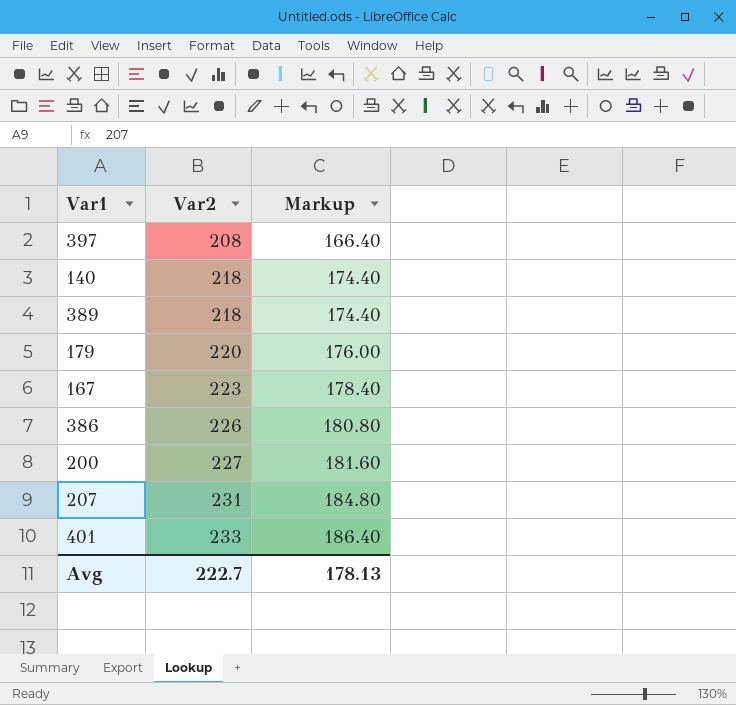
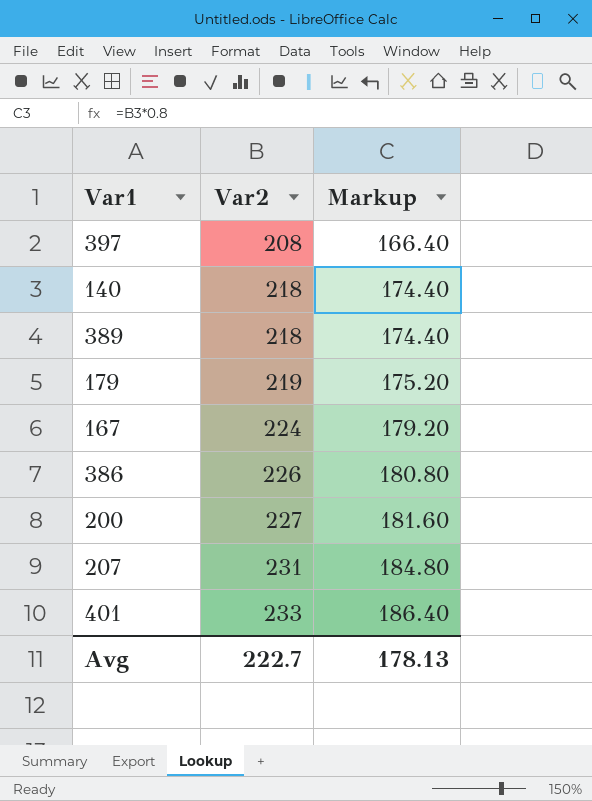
179 | Var2: 220 -> 219
179 | Markup: 176.00 -> 175.20
167 | Var2: 223 -> 224
167 | Markup: 178.40 -> 179.20

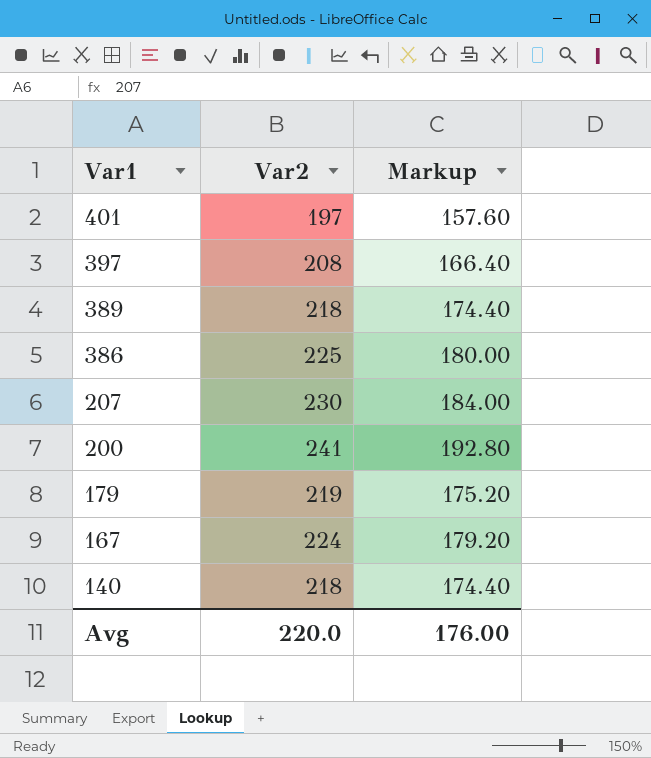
row order: Var2 ascending -> Var1 descending
401 | Var2: 233 -> 197
401 | Markup: 186.40 -> 157.60
386 | Var2: 226 -> 225
386 | Markup: 180.80 -> 180.00
207 | Var2: 231 -> 230
207 | Markup: 184.80 -> 184.00
200 | Var2: 227 -> 241
200 | Markup: 181.60 -> 192.80
Avg | Var2: 222.7 -> 220.0
Avg | Markup: 178.13 -> 176.00

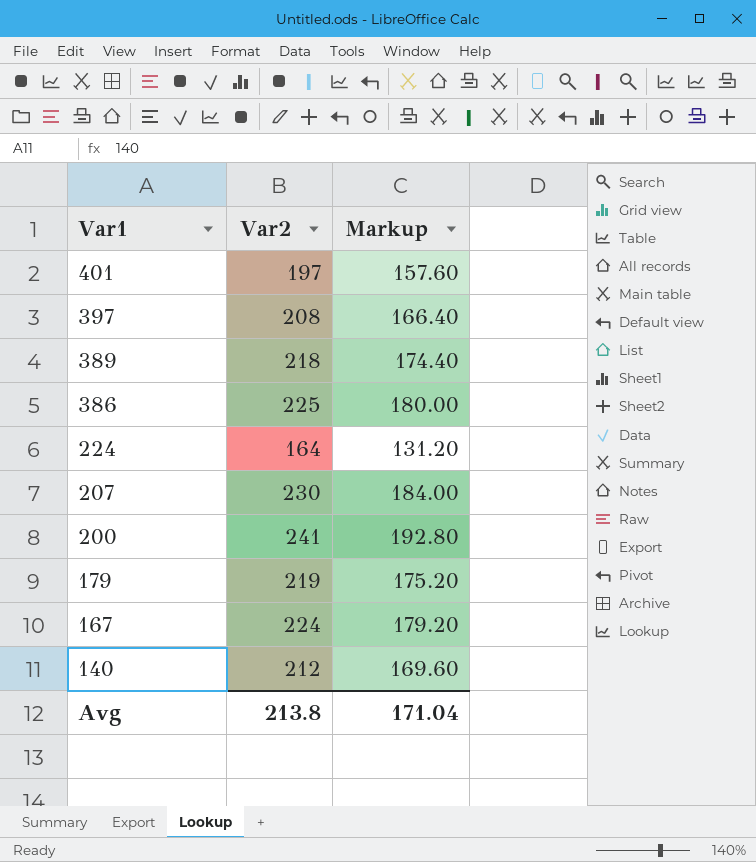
row 224: none -> 164 | 131.20
140 | Var2: 218 -> 212
140 | Markup: 174.40 -> 169.60
Avg | Var2: 220.0 -> 213.8
Avg | Markup: 176.00 -> 171.04

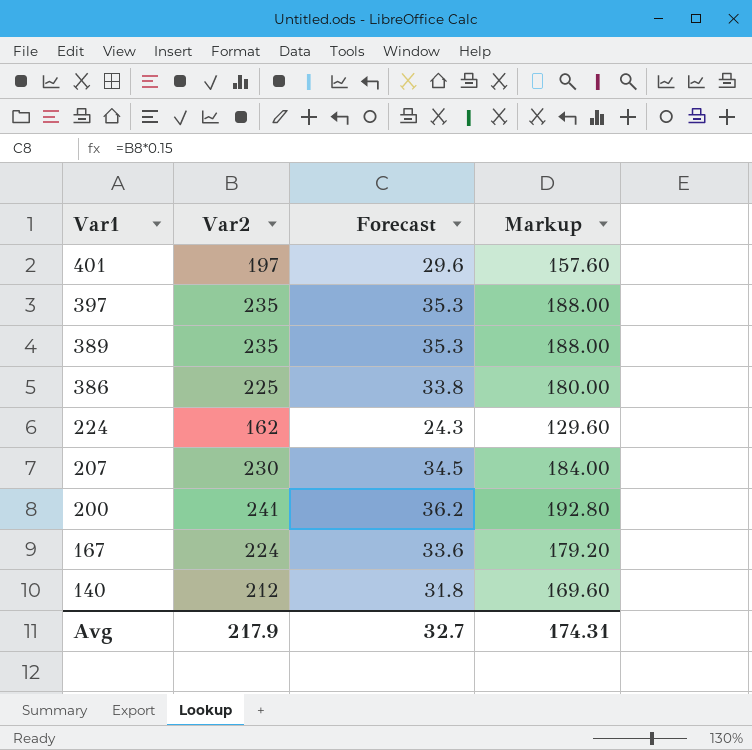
column Forecast | formula: none -> [Var2] * 0.15
row 179: 219 | 175.20 -> none
397 | Var2: 208 -> 235
397 | Markup: 166.40 -> 188.00
389 | Var2: 218 -> 235
389 | Markup: 174.40 -> 188.00
224 | Var2: 164 -> 162
224 | Markup: 131.20 -> 129.60
Avg | Var2: 213.8 -> 217.9
Avg | Markup: 171.04 -> 174.31

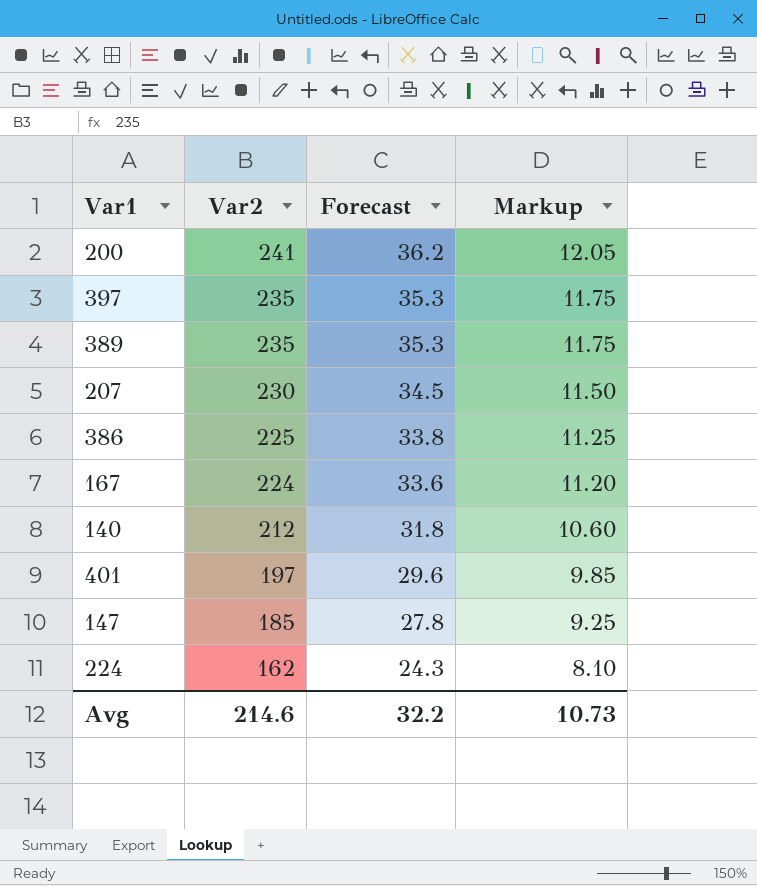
row order: Var1 descending -> Var2 descending
column Markup | formula: [Var2] * 0.8 -> [Var2] * 0.05
row 147: none -> 185 | 27.8 | 9.25
Avg | Var2: 217.9 -> 214.6
Avg | Forecast: 32.7 -> 32.2
Avg | Markup: 174.31 -> 10.73

